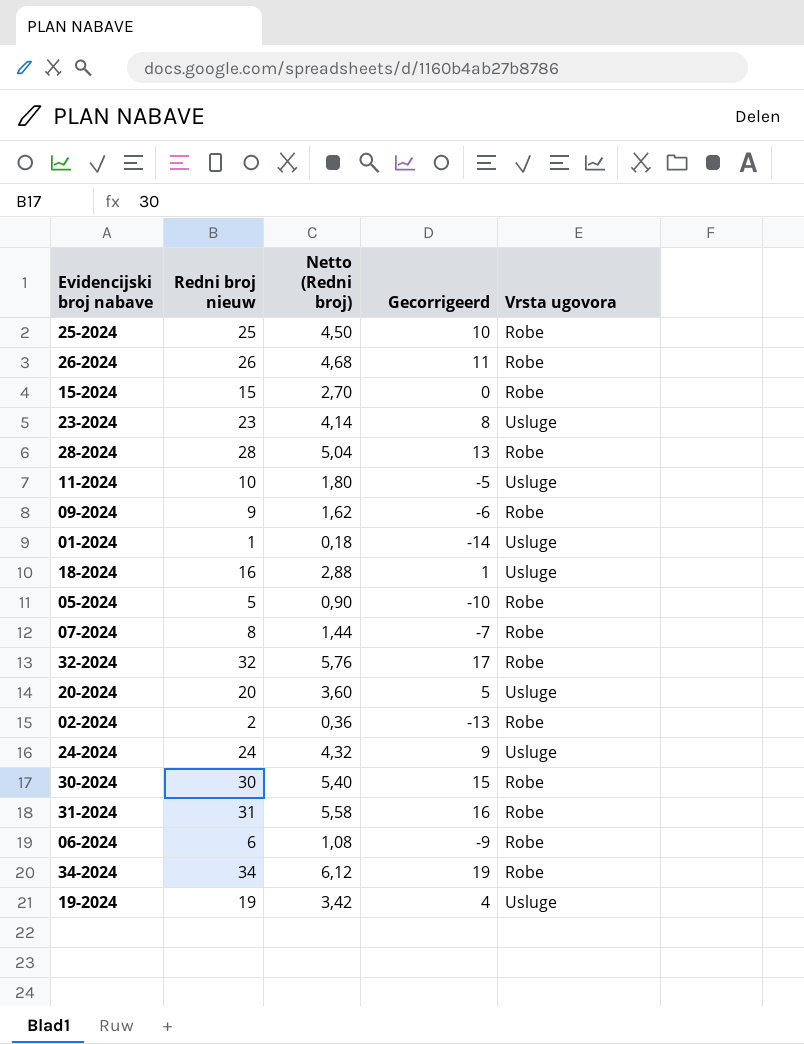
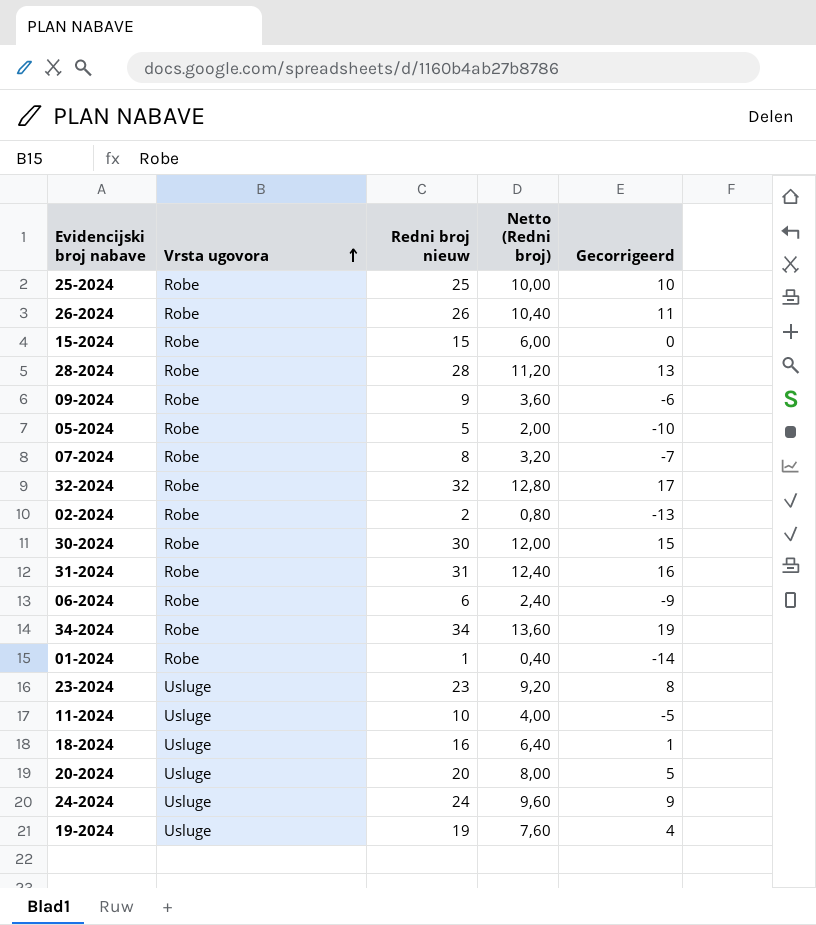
row order: none -> Vrsta ugovora ascending
column Vrsta ugovora | position: 5 -> 2
column Netto (Redni broj) | formula: [Redni broj nieuw] * 0,18 -> [Redni broj nieuw] * 0,4
01-2024 | Vrsta ugovora: Usluge -> Robe

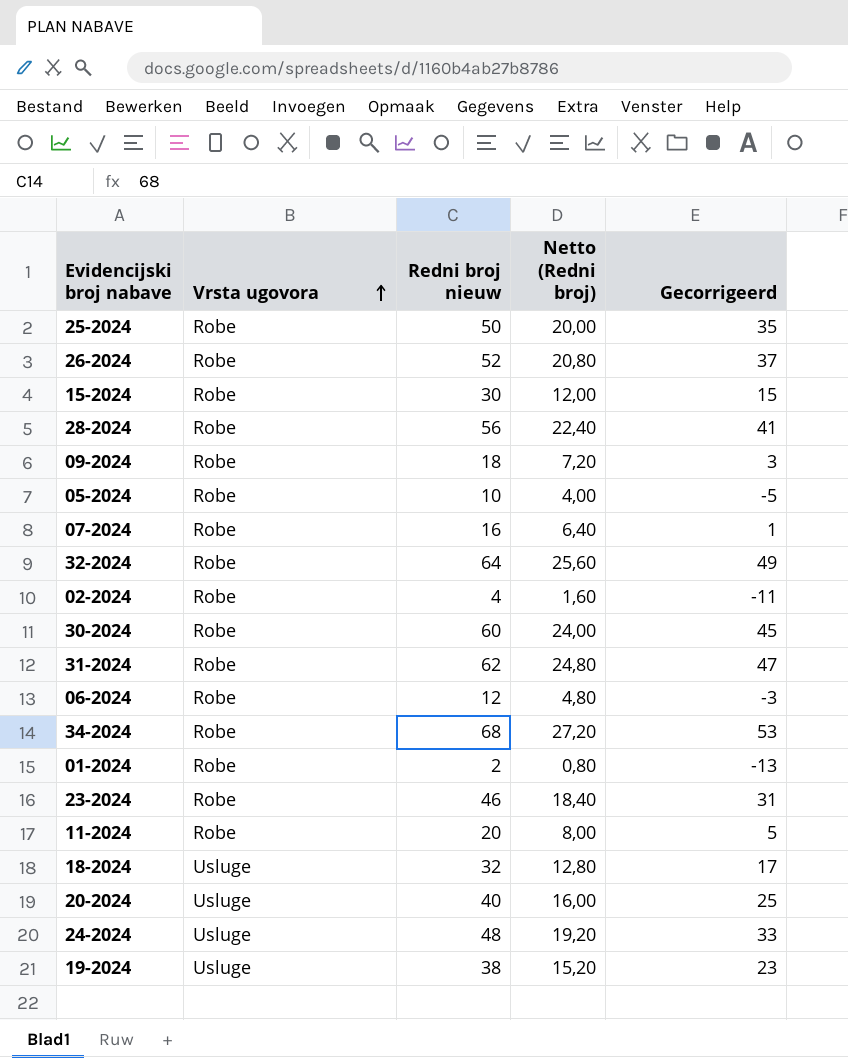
25-2024 | Redni broj nieuw: 25 -> 50
25-2024 | Netto (Redni broj): 10,00 -> 20,00
25-2024 | Gecorrigeerd: 10 -> 35
26-2024 | Redni broj nieuw: 26 -> 52
26-2024 | Netto (Redni broj): 10,40 -> 20,80
26-2024 | Gecorrigeerd: 11 -> 37
15-2024 | Redni broj nieuw: 15 -> 30
15-2024 | Netto (Redni broj): 6,00 -> 12,00
15-2024 | Gecorrigeerd: 0 -> 15
28-2024 | Redni broj nieuw: 28 -> 56
28-2024 | Netto (Redni broj): 11,20 -> 22,40
28-2024 | Gecorrigeerd: 13 -> 41
09-2024 | Redni broj nieuw: 9 -> 18
09-2024 | Netto (Redni broj): 3,60 -> 7,20
09-2024 | Gecorrigeerd: -6 -> 3
05-2024 | Redni broj nieuw: 5 -> 10
05-2024 | Netto (Redni broj): 2,00 -> 4,00
05-2024 | Gecorrigeerd: -10 -> -5
07-2024 | Redni broj nieuw: 8 -> 16
07-2024 | Netto (Redni broj): 3,20 -> 6,40
07-2024 | Gecorrigeerd: -7 -> 1
32-2024 | Redni broj nieuw: 32 -> 64
32-2024 | Netto (Redni broj): 12,80 -> 25,60
32-2024 | Gecorrigeerd: 17 -> 49
02-2024 | Redni broj nieuw: 2 -> 4
02-2024 | Netto (Redni broj): 0,80 -> 1,60
02-2024 | Gecorrigeerd: -13 -> -11
30-2024 | Redni broj nieuw: 30 -> 60
30-2024 | Netto (Redni broj): 12,00 -> 24,00
30-2024 | Gecorrigeerd: 15 -> 45
31-2024 | Redni broj nieuw: 31 -> 62
31-2024 | Netto (Redni broj): 12,40 -> 24,80
31-2024 | Gecorrigeerd: 16 -> 47
06-2024 | Redni broj nieuw: 6 -> 12
06-2024 | Netto (Redni broj): 2,40 -> 4,80
06-2024 | Gecorrigeerd: -9 -> -3
34-2024 | Redni broj nieuw: 34 -> 68
34-2024 | Netto (Redni broj): 13,60 -> 27,20
34-2024 | Gecorrigeerd: 19 -> 53
01-2024 | Redni broj nieuw: 1 -> 2
01-2024 | Netto (Redni broj): 0,40 -> 0,80
01-2024 | Gecorrigeerd: -14 -> -13
23-2024 | Vrsta ugovora: Usluge -> Robe
23-2024 | Redni broj nieuw: 23 -> 46
23-2024 | Netto (Redni broj): 9,20 -> 18,40
23-2024 | Gecorrigeerd: 8 -> 31
11-2024 | Vrsta ugovora: Usluge -> Robe
11-2024 | Redni broj nieuw: 10 -> 20
11-2024 | Netto (Redni broj): 4,00 -> 8,00
11-2024 | Gecorrigeerd: -5 -> 5
18-2024 | Redni broj nieuw: 16 -> 32
18-2024 | Netto (Redni broj): 6,40 -> 12,80
18-2024 | Gecorrigeerd: 1 -> 17
20-2024 | Redni broj nieuw: 20 -> 40
20-2024 | Netto (Redni broj): 8,00 -> 16,00
20-2024 | Gecorrigeerd: 5 -> 25
24-2024 | Redni broj nieuw: 24 -> 48
24-2024 | Netto (Redni broj): 9,60 -> 19,20
24-2024 | Gecorrigeerd: 9 -> 33
19-2024 | Redni broj nieuw: 19 -> 38
19-2024 | Netto (Redni broj): 7,60 -> 15,20
19-2024 | Gecorrigeerd: 4 -> 23

